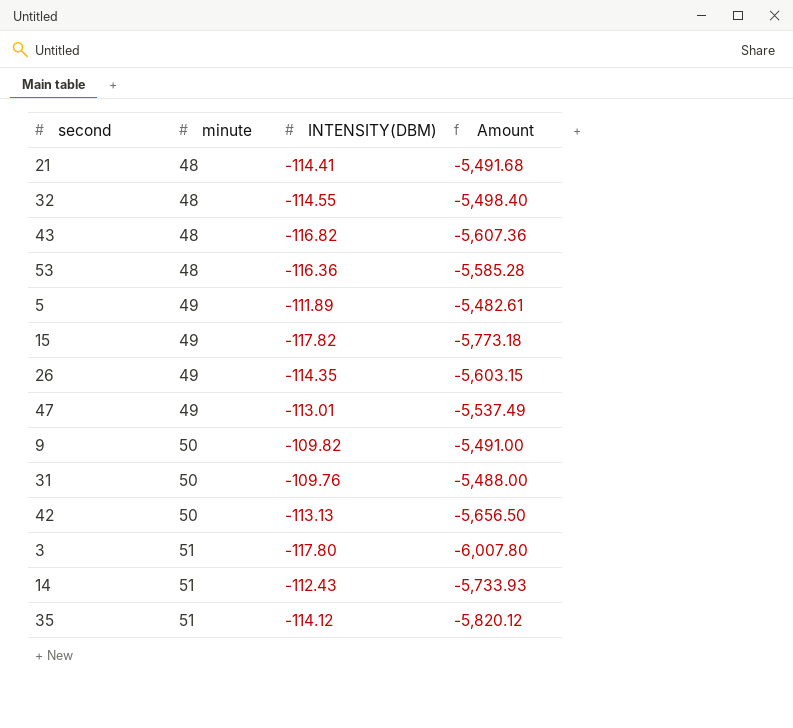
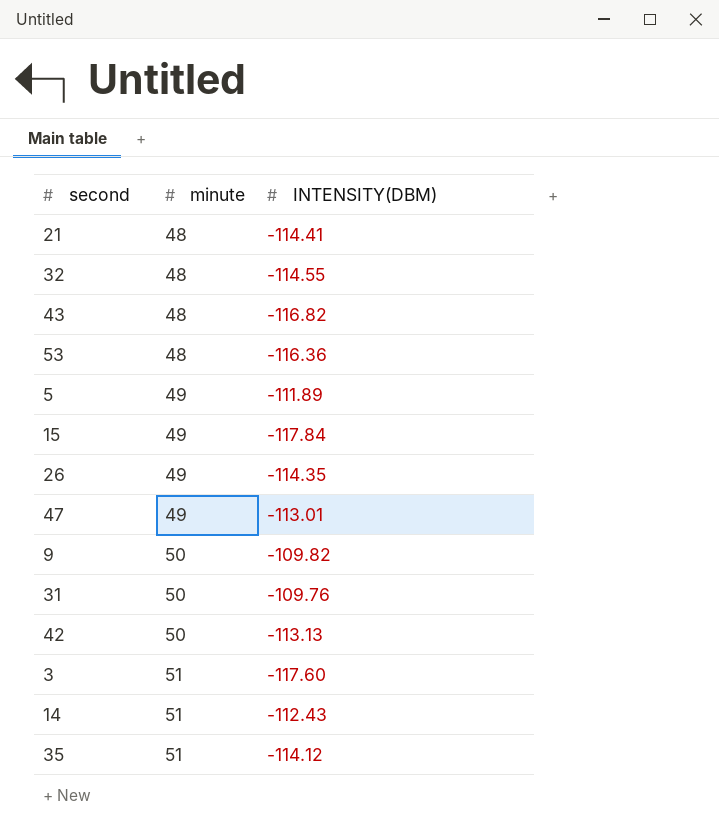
column Amount | formula: [minute] * [INTENSITY(DBM)] -> none
15 | INTENSITY(DBM): -117.82 -> -117.84
3 | INTENSITY(DBM): -117.80 -> -117.60

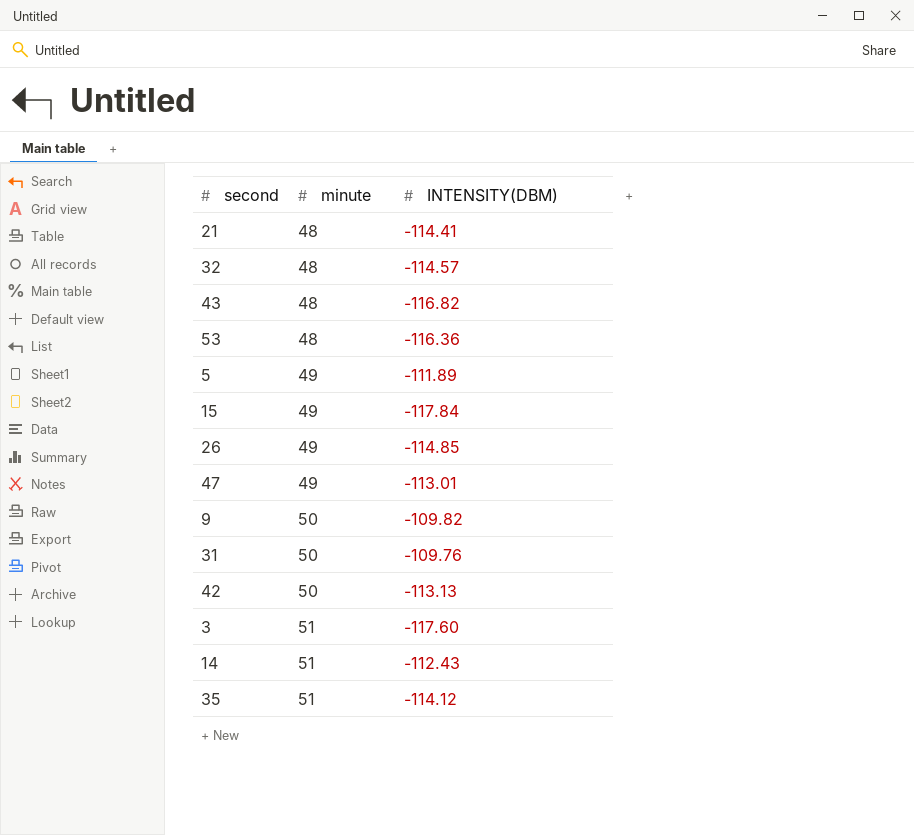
32 | INTENSITY(DBM): -114.55 -> -114.57
26 | INTENSITY(DBM): -114.35 -> -114.85

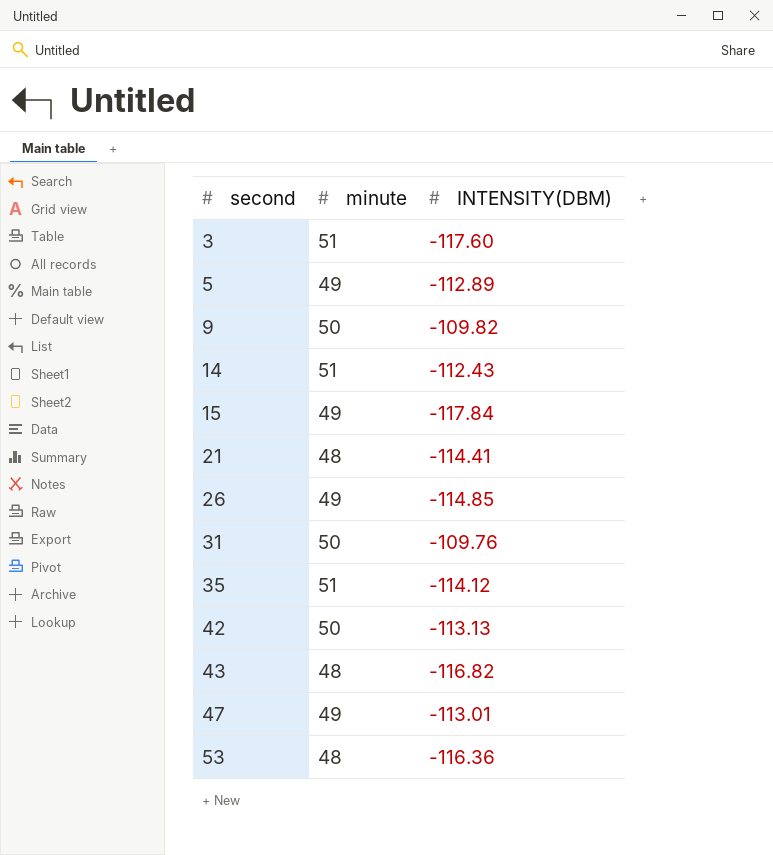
row order: minute ascending -> second ascending
row 32: 48 | -114.57 -> none
5 | INTENSITY(DBM): -111.89 -> -112.89

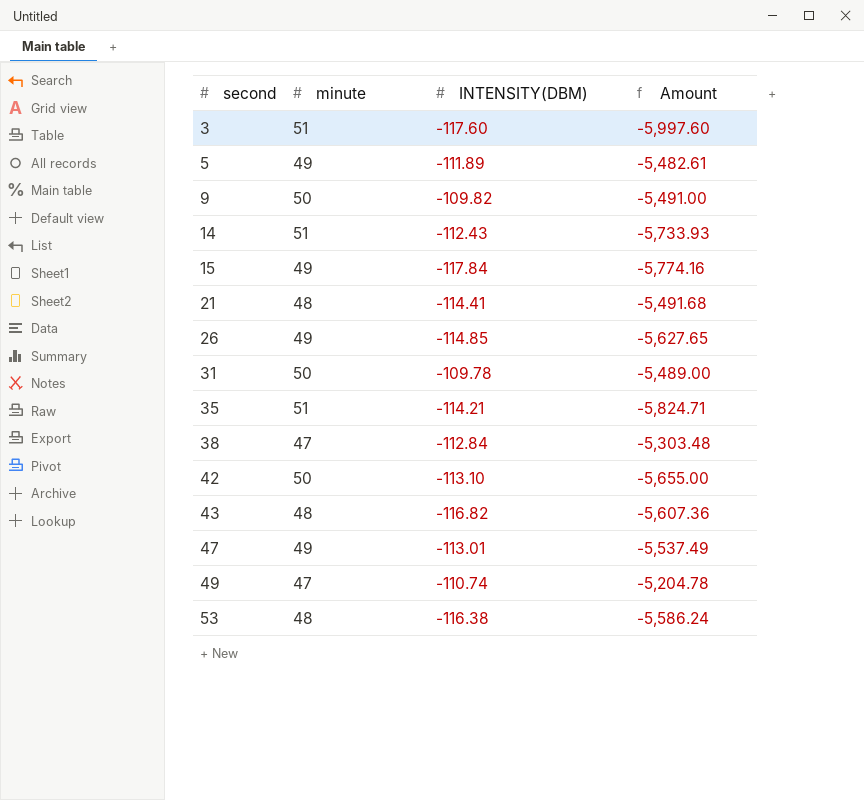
column Amount | formula: none -> [minute] * [INTENSITY(DBM)]
5 | INTENSITY(DBM): -112.89 -> -111.89
31 | INTENSITY(DBM): -109.76 -> -109.78
35 | INTENSITY(DBM): -114.12 -> -114.21
row 38: none -> 47 | -112.84 | -5,303.48
42 | INTENSITY(DBM): -113.13 -> -113.10
row 49: none -> 47 | -110.74 | -5,204.78
53 | INTENSITY(DBM): -116.36 -> -116.38

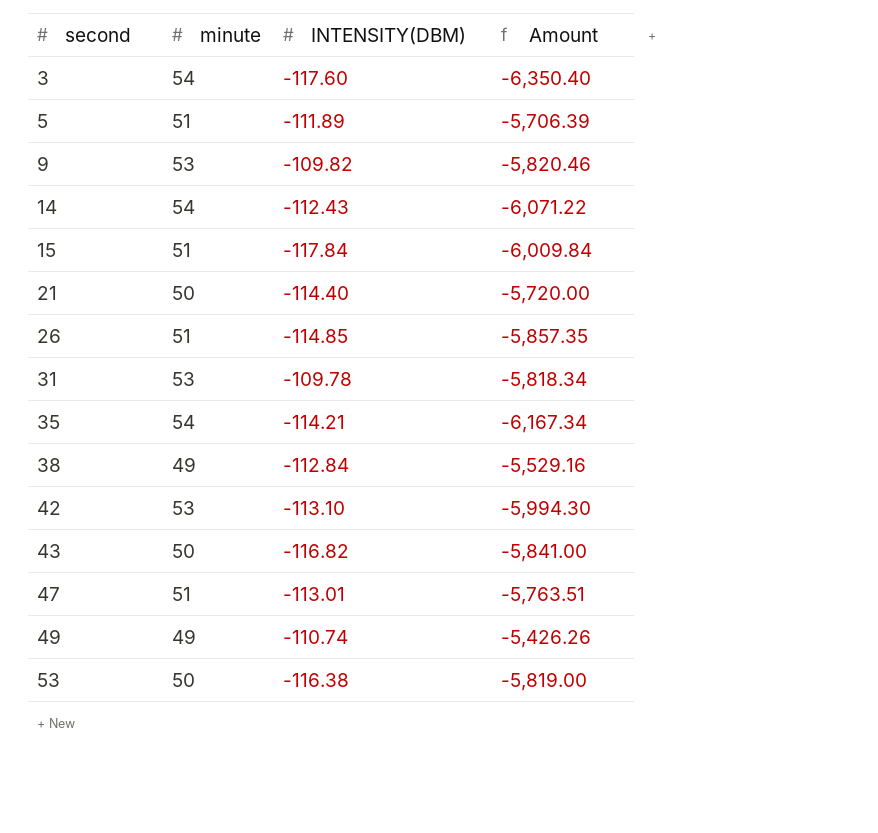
3 | minute: 51 -> 54
3 | Amount: -5,997.60 -> -6,350.40
5 | minute: 49 -> 51
5 | Amount: -5,482.61 -> -5,706.39
9 | minute: 50 -> 53
9 | Amount: -5,491.00 -> -5,820.46
14 | minute: 51 -> 54
14 | Amount: -5,733.93 -> -6,071.22
15 | minute: 49 -> 51
15 | Amount: -5,774.16 -> -6,009.84
21 | minute: 48 -> 50
21 | INTENSITY(DBM): -114.41 -> -114.40
21 | Amount: -5,491.68 -> -5,720.00
26 | minute: 49 -> 51
26 | Amount: -5,627.65 -> -5,857.35
31 | minute: 50 -> 53
31 | Amount: -5,489.00 -> -5,818.34
35 | minute: 51 -> 54
35 | Amount: -5,824.71 -> -6,167.34
38 | minute: 47 -> 49
38 | Amount: -5,303.48 -> -5,529.16
42 | minute: 50 -> 53
42 | Amount: -5,655.00 -> -5,994.30
43 | minute: 48 -> 50
43 | Amount: -5,607.36 -> -5,841.00
47 | minute: 49 -> 51
47 | Amount: -5,537.49 -> -5,763.51
49 | minute: 47 -> 49
49 | Amount: -5,204.78 -> -5,426.26
53 | minute: 48 -> 50
53 | Amount: -5,586.24 -> -5,819.00

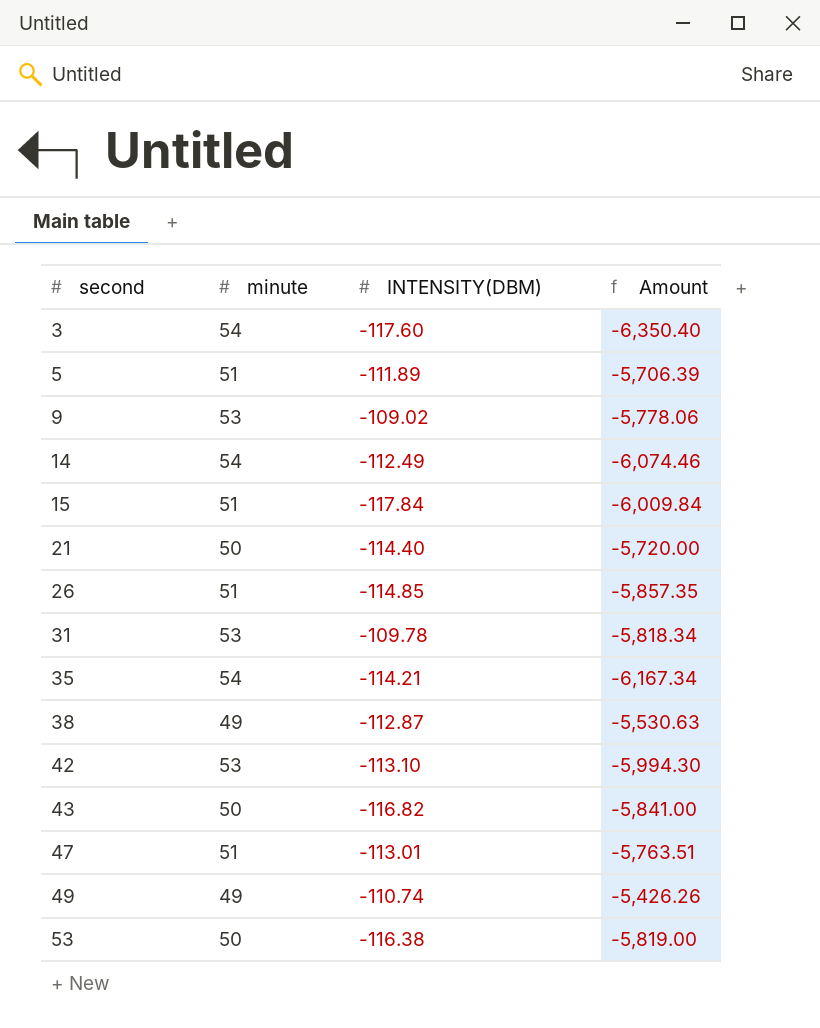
9 | INTENSITY(DBM): -109.82 -> -109.02
9 | Amount: -5,820.46 -> -5,778.06
14 | INTENSITY(DBM): -112.43 -> -112.49
14 | Amount: -6,071.22 -> -6,074.46
38 | INTENSITY(DBM): -112.84 -> -112.87
38 | Amount: -5,529.16 -> -5,530.63

